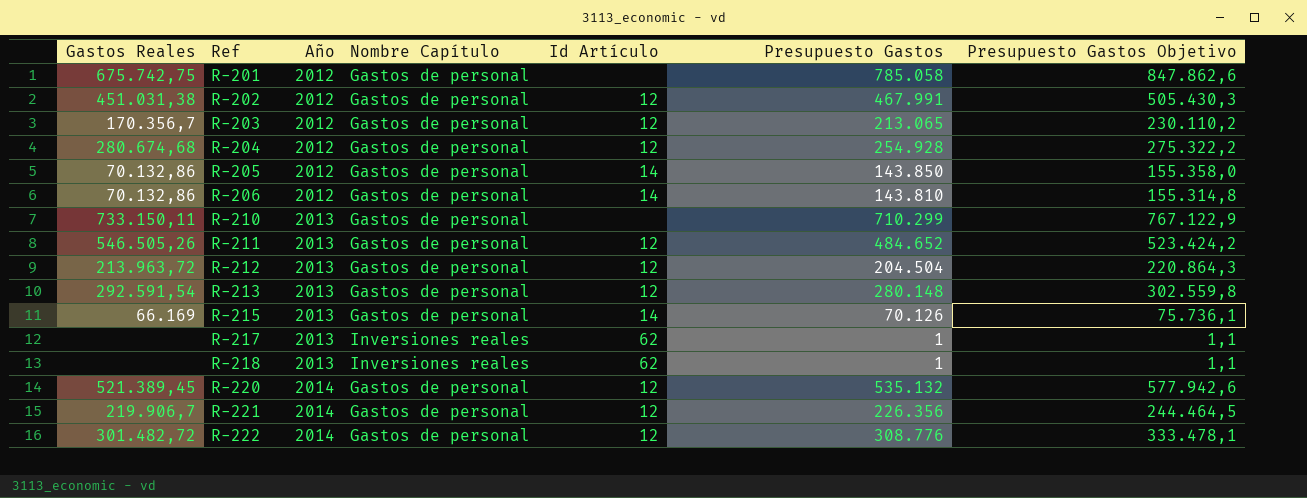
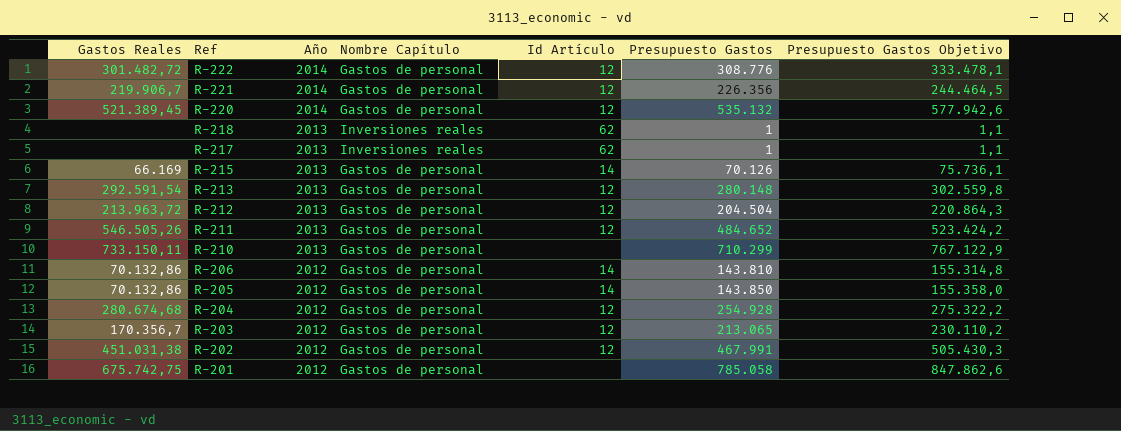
row order: Ref ascending -> Ref descending

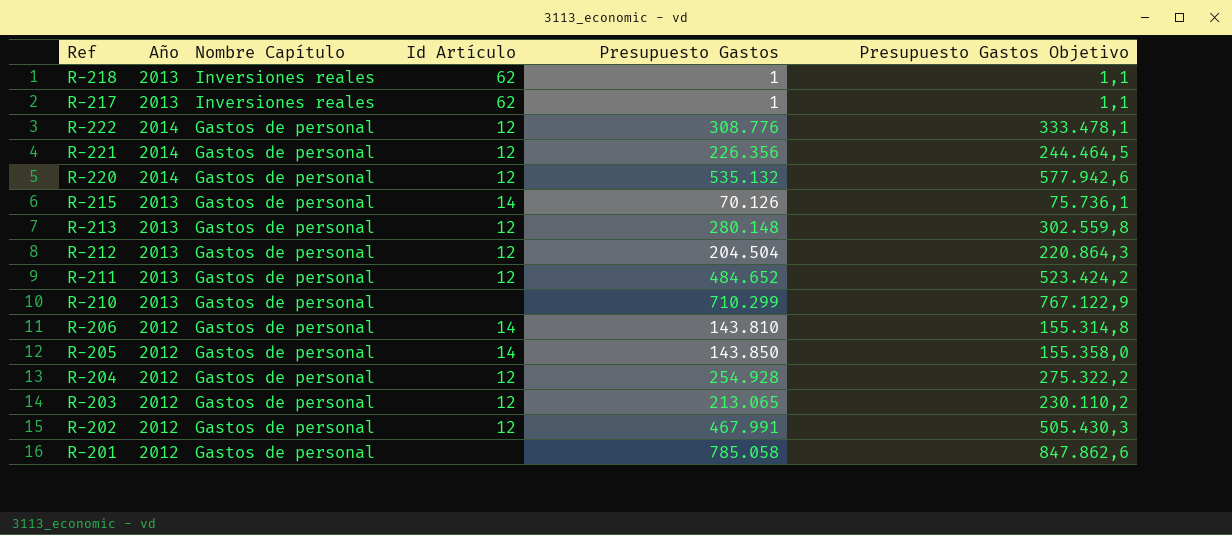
row order: Ref descending -> Nombre Capítulo descending
column Gastos Reales | position: 1 -> none

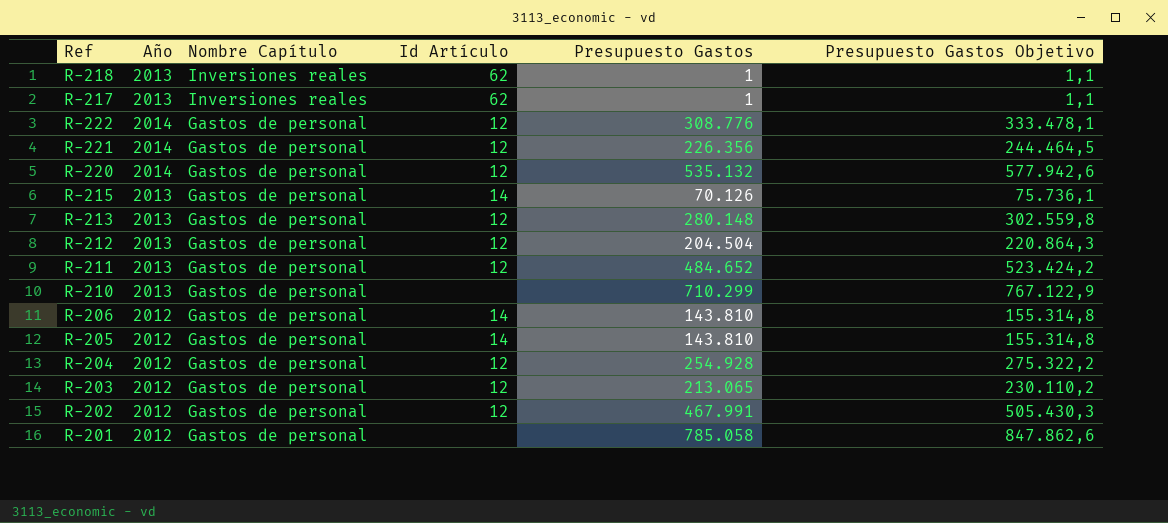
R-205 | Presupuesto Gastos: 143.850 -> 143.810
R-205 | Presupuesto Gastos Objetivo: 155.358,0 -> 155.314,8

